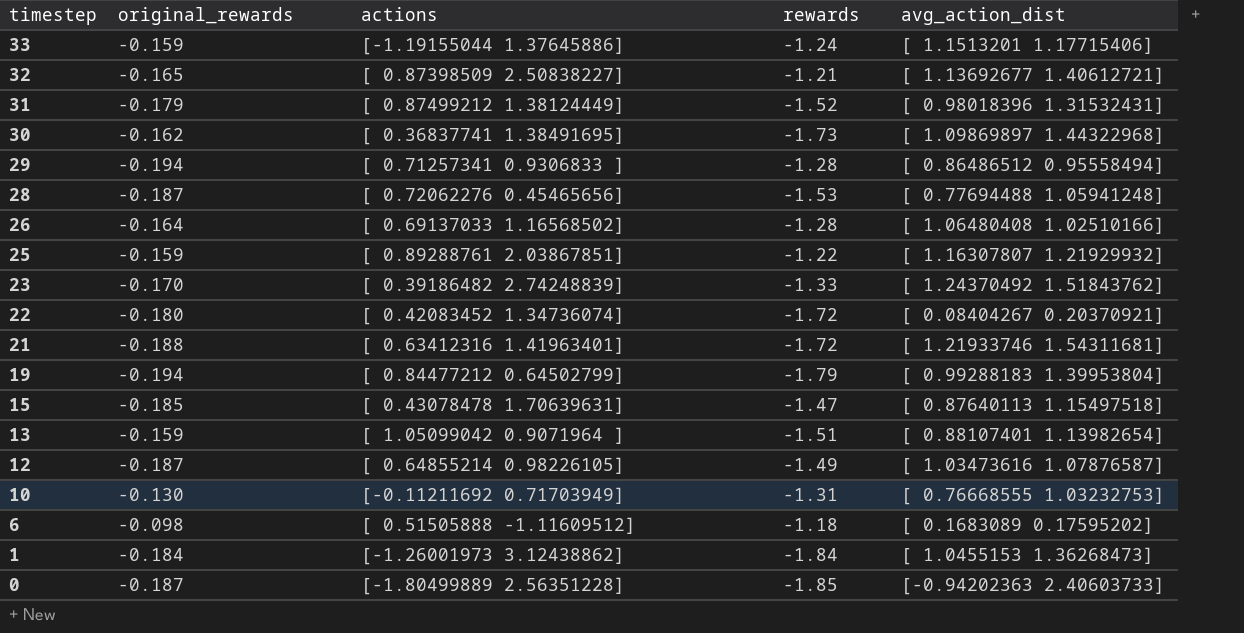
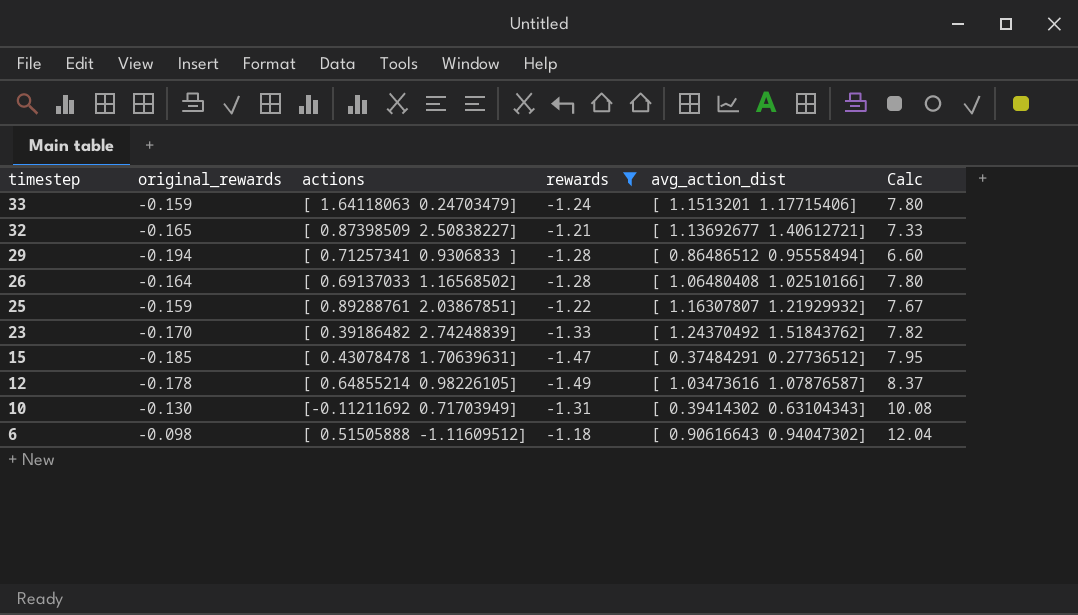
filter: none -> rewards >= -1.49
column Calc | formula: none -> [rewards] / [original_rewards]
33 | actions: [-1.19155044 1.37645886] -> [ 1.64118063 0.24703479]
15 | avg_action_dist: [ 0.87640113 1.15497518] -> [ 0.37484291 0.27736512]
12 | original_rewards: -0.187 -> -0.178
10 | avg_action_dist: [ 0.76668555 1.03232753] -> [ 0.39414302 0.63104343]
6 | avg_action_dist: [ 0.1683089 0.17595202] -> [ 0.90616643 0.94047302]

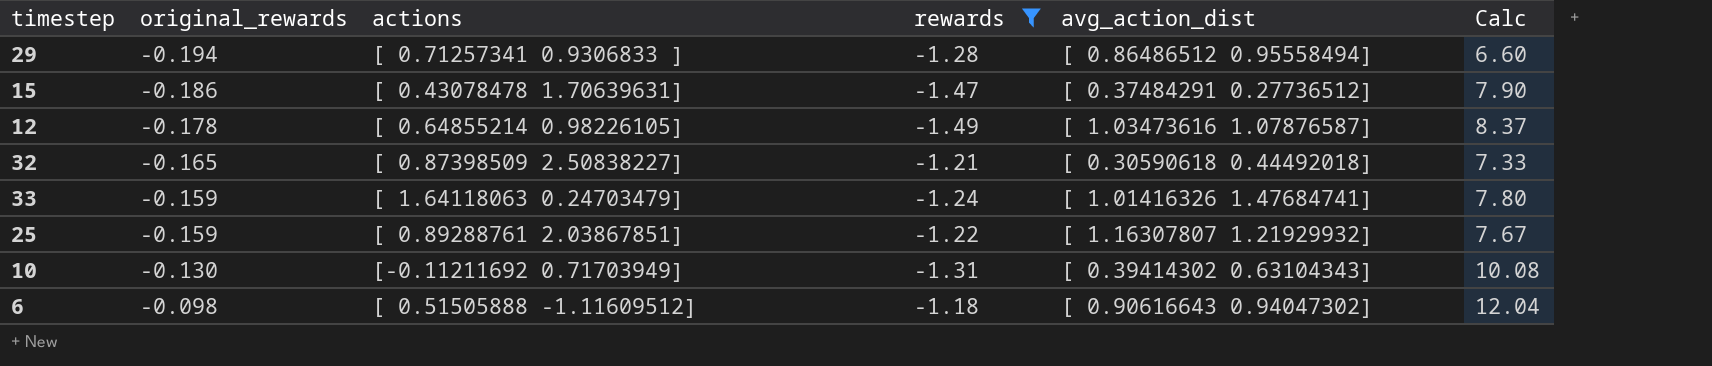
row order: timestep descending -> original_rewards ascending
row 26: -0.164 | [ 0.69137033 1.16568502] | -1.28 | [ 1.06480408 1.02510166] | 7.80 -> none
row 23: -0.170 | [ 0.39186482 2.74248839] | -1.33 | [ 1.24370492 1.51843762] | 7.82 -> none
15 | original_rewards: -0.185 -> -0.186
15 | Calc: 7.95 -> 7.90
32 | avg_action_dist: [ 1.13692677 1.40612721] -> [ 0.30590618 0.44492018]
33 | avg_action_dist: [ 1.1513201 1.17715406] -> [ 1.01416326 1.47684741]

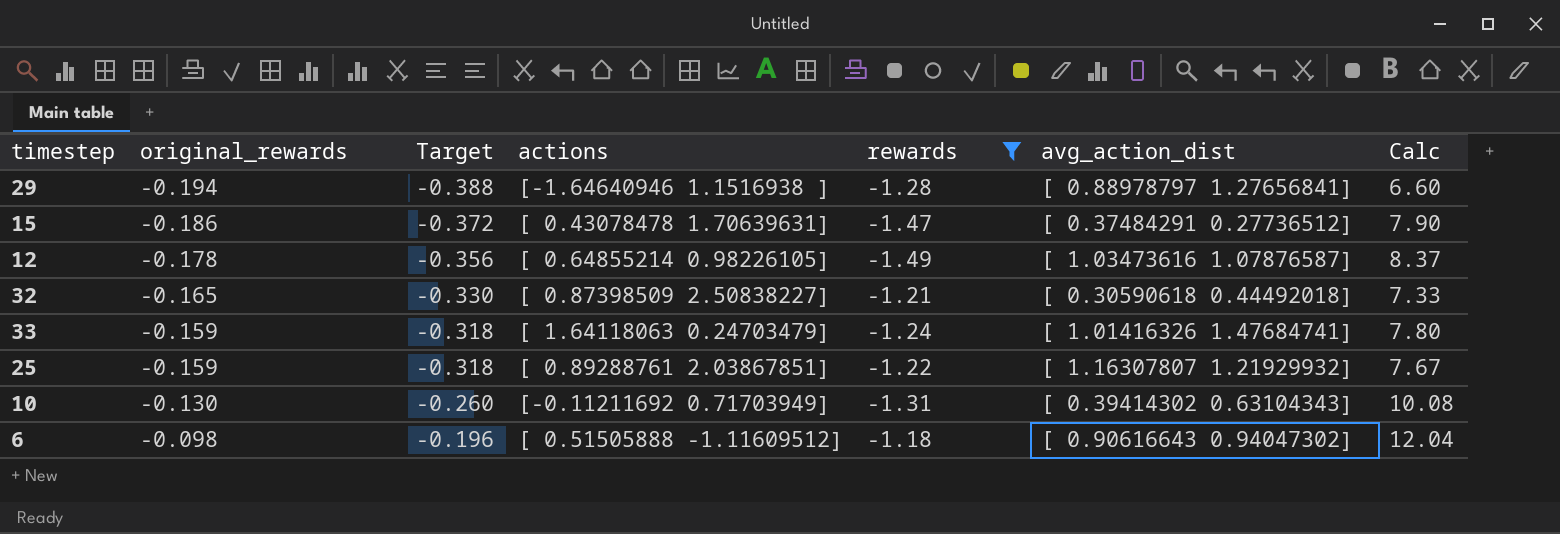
column Target | formula: none -> [original_rewards] * 2
29 | actions: [ 0.71257341 0.9306833 ] -> [-1.64640946 1.1516938 ]
29 | avg_action_dist: [ 0.86486512 0.95558494] -> [ 0.88978797 1.27656841]

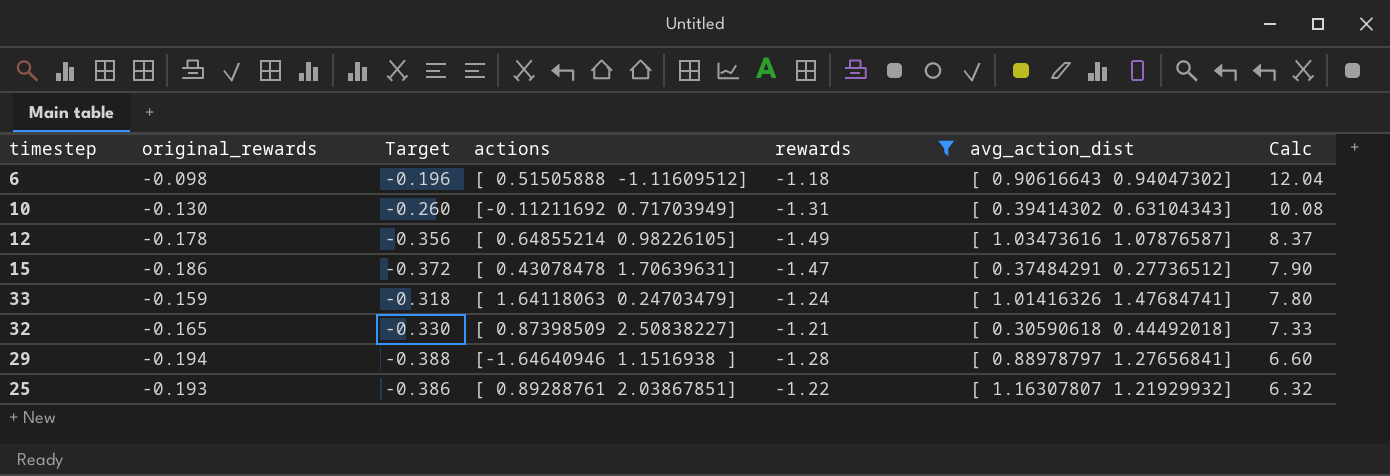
row order: original_rewards ascending -> Calc descending
25 | original_rewards: -0.159 -> -0.193
25 | Target: -0.318 -> -0.386
25 | Calc: 7.67 -> 6.32

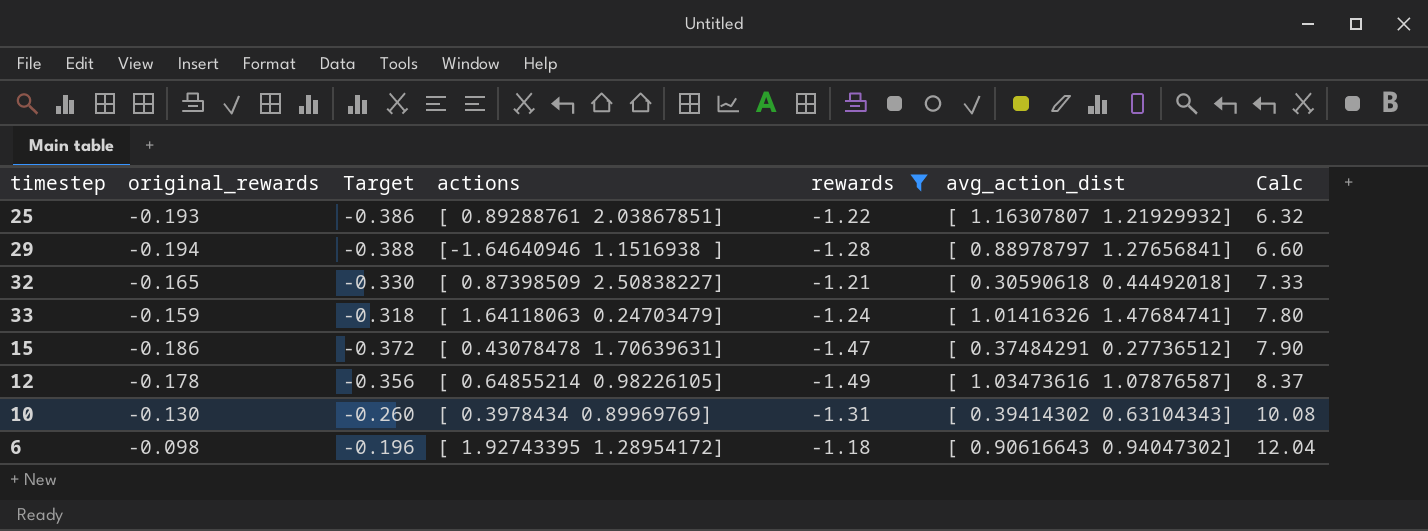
row order: Calc descending -> Calc ascending
10 | actions: [-0.11211692 0.71703949] -> [ 0.3978434 0.89969769]
6 | actions: [ 0.51505888 -1.11609512] -> [ 1.92743395 1.28954172]

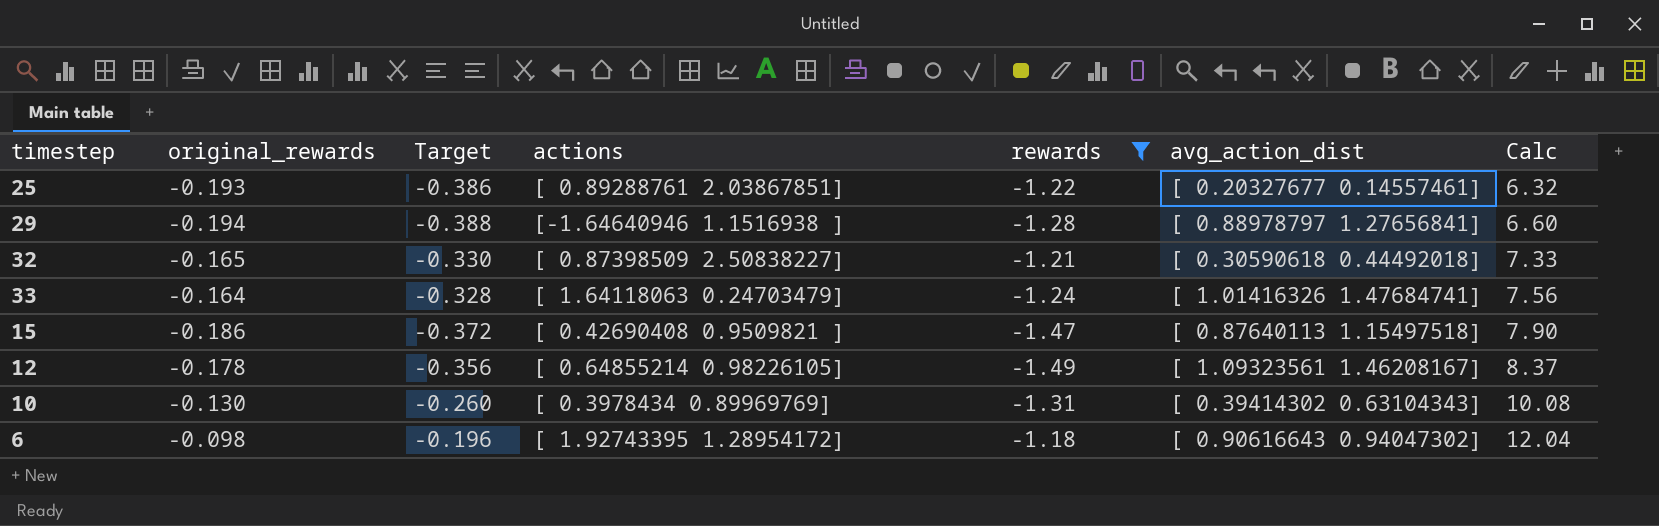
25 | avg_action_dist: [ 1.16307807 1.21929932] -> [ 0.20327677 0.14557461]
33 | original_rewards: -0.159 -> -0.164
33 | Target: -0.318 -> -0.328
33 | Calc: 7.80 -> 7.56
15 | actions: [ 0.43078478 1.70639631] -> [ 0.42690408 0.9509821 ]
15 | avg_action_dist: [ 0.37484291 0.27736512] -> [ 0.87640113 1.15497518]
12 | avg_action_dist: [ 1.03473616 1.07876587] -> [ 1.09323561 1.46208167]

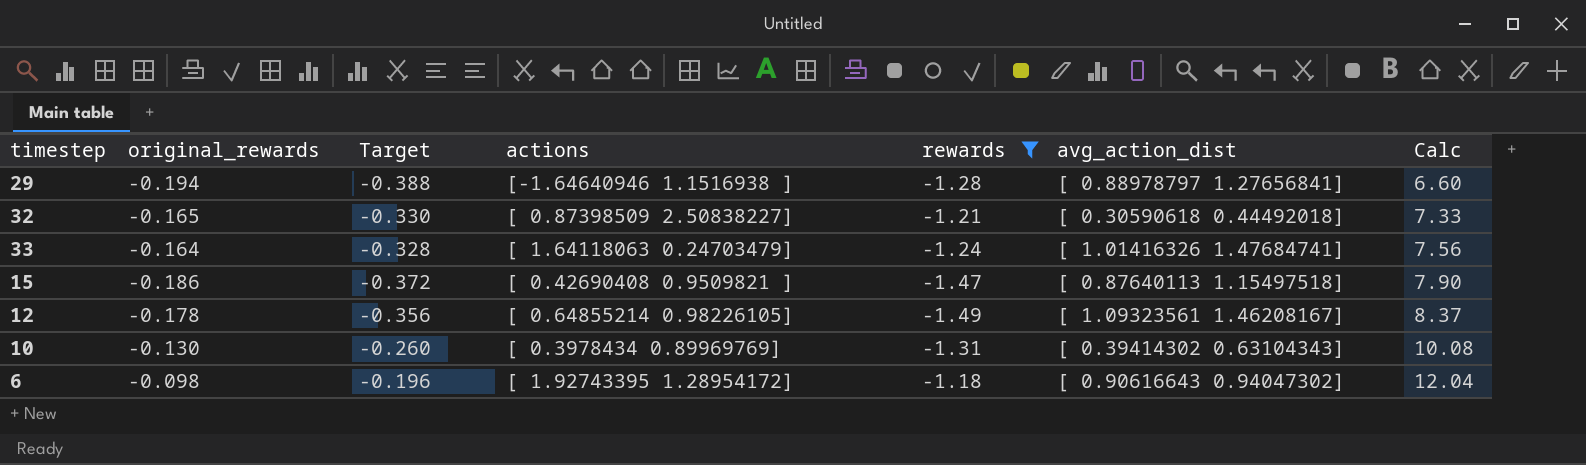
row 25: -0.193 | -0.386 | [ 0.89288761 2.03867851] | -1.22 | [ 0.20327677 0.14557461] | 6.32 -> none

